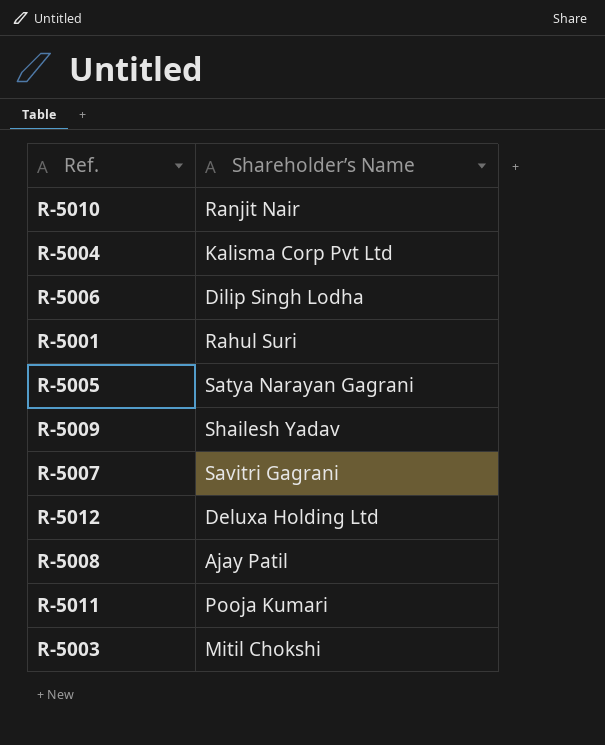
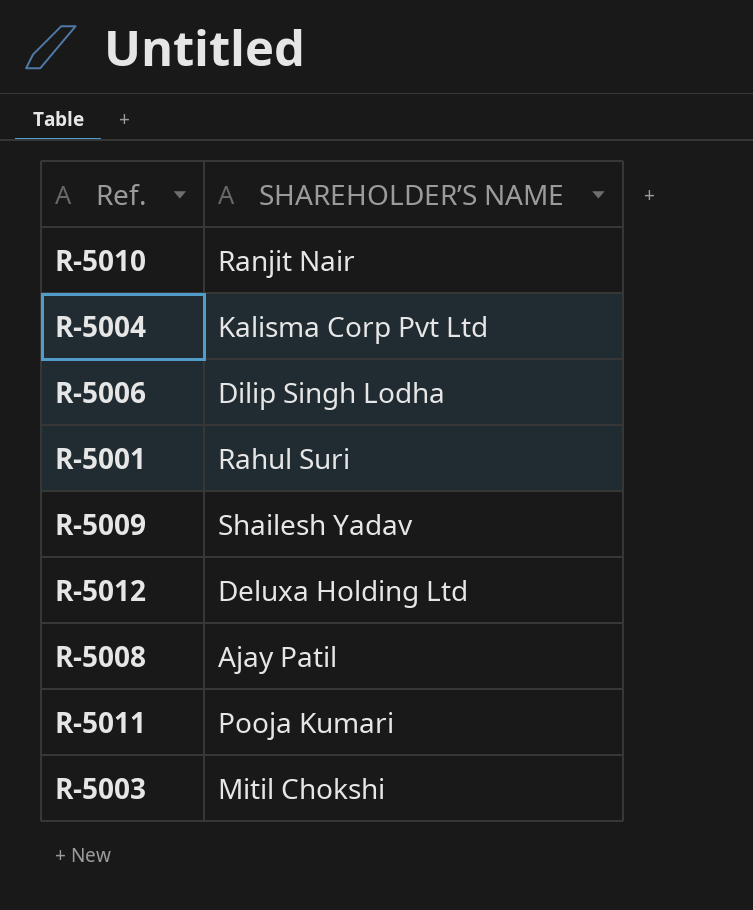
column name: Shareholder’s Name -> SHAREHOLDER’S NAME
row R-5005: Satya Narayan Gagrani -> none
row R-5007: Savitri Gagrani -> none

